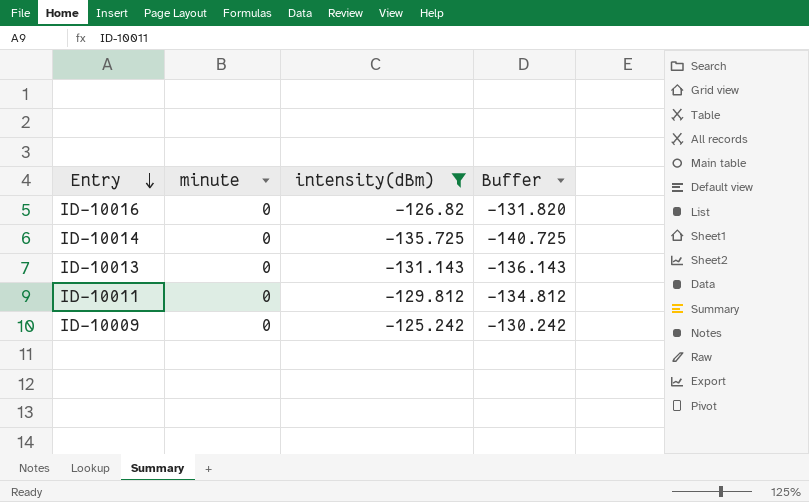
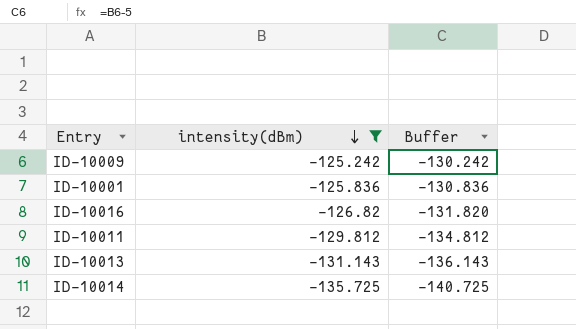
row order: Entry descending -> intensity(dBm) descending
column minute | position: 2 -> none
row ID-10001: none -> -125.836 | -130.836

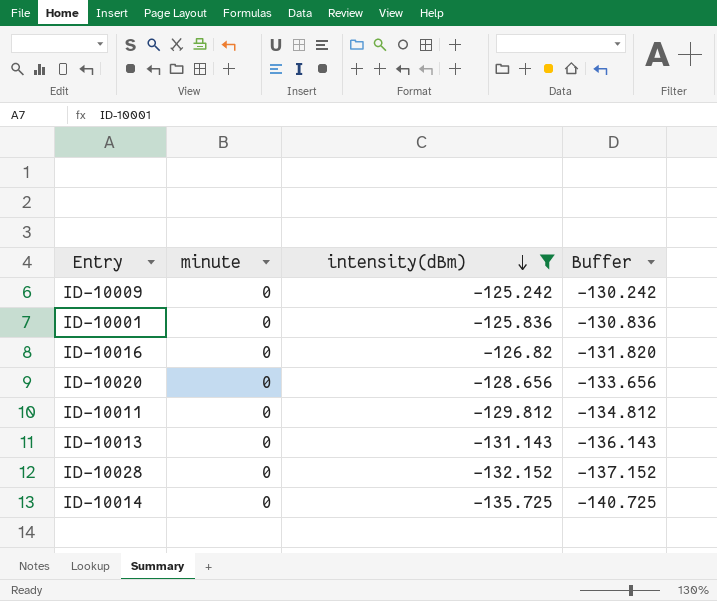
column minute | position: none -> 2
row ID-10020: none -> 0 | -128.656 | -133.656
row ID-10028: none -> 0 | -132.152 | -137.152

